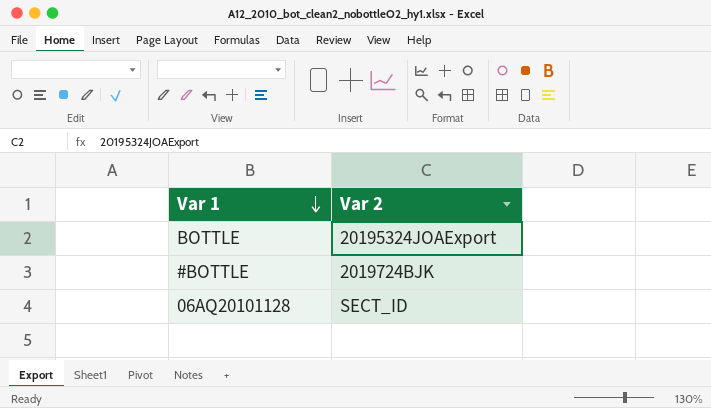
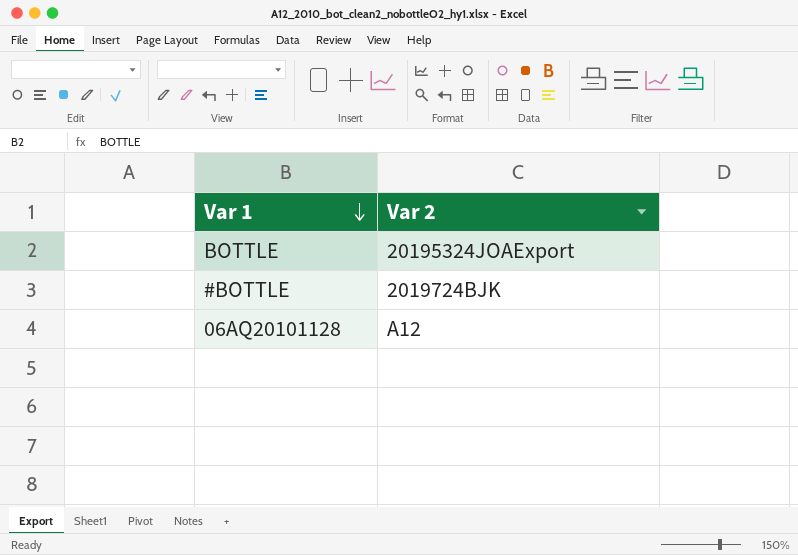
06AQ20101128 | Var 2: SECT_ID -> A12

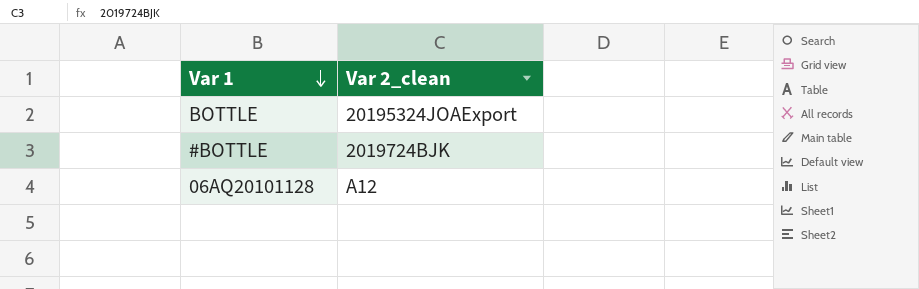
column name: Var 2 -> Var 2_clean

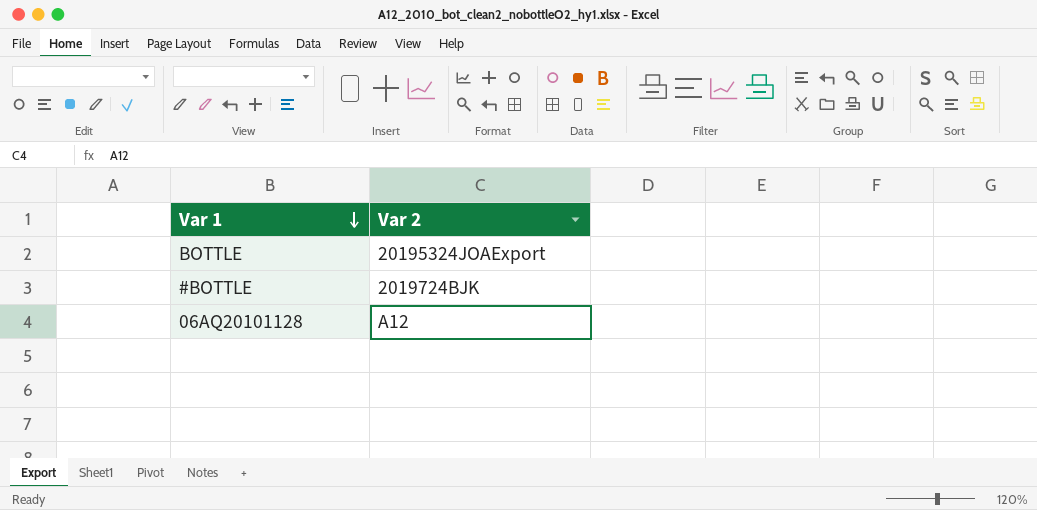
column name: Var 2_clean -> Var 2

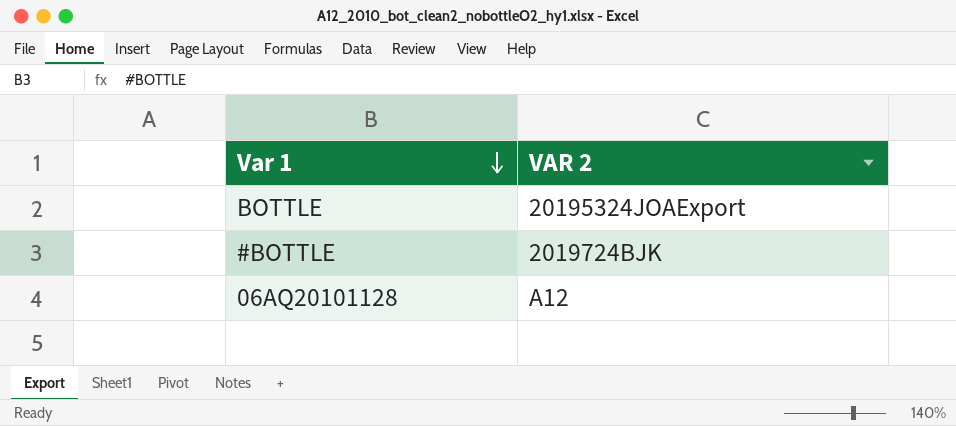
column name: Var 2 -> VAR 2

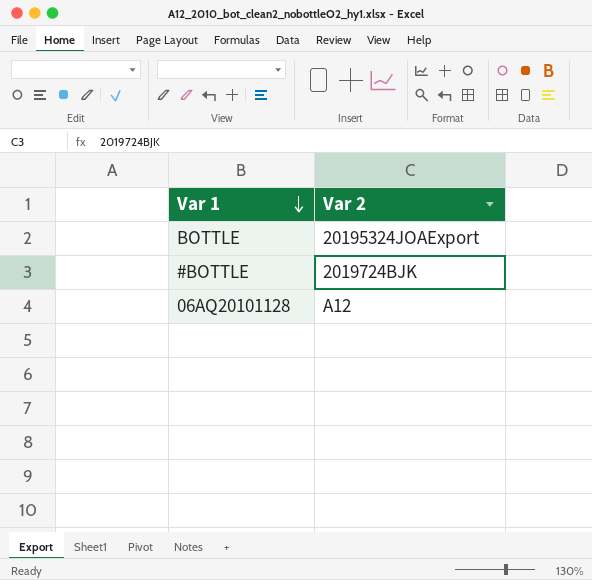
column name: VAR 2 -> Var 2

